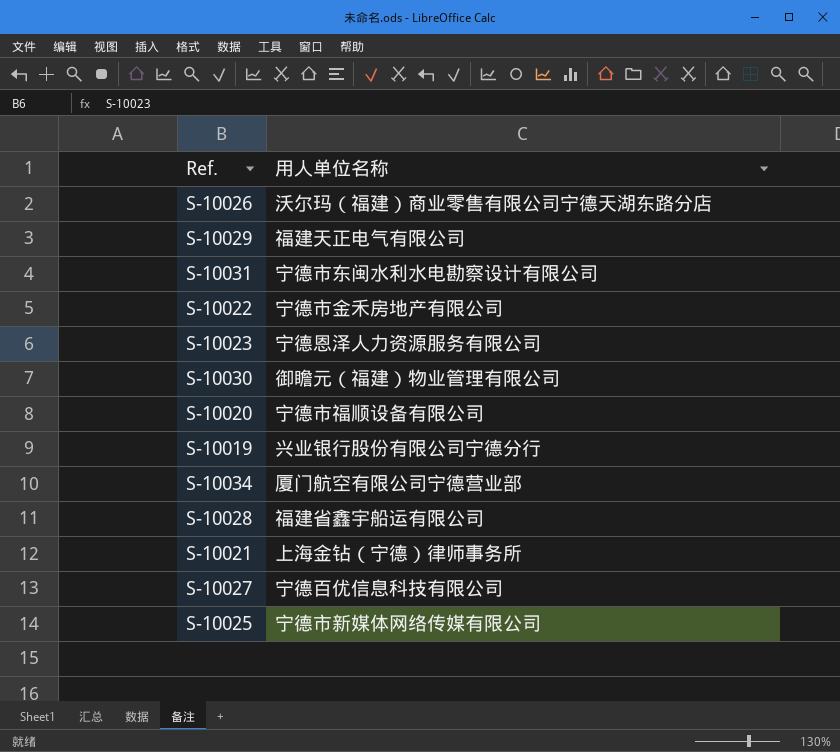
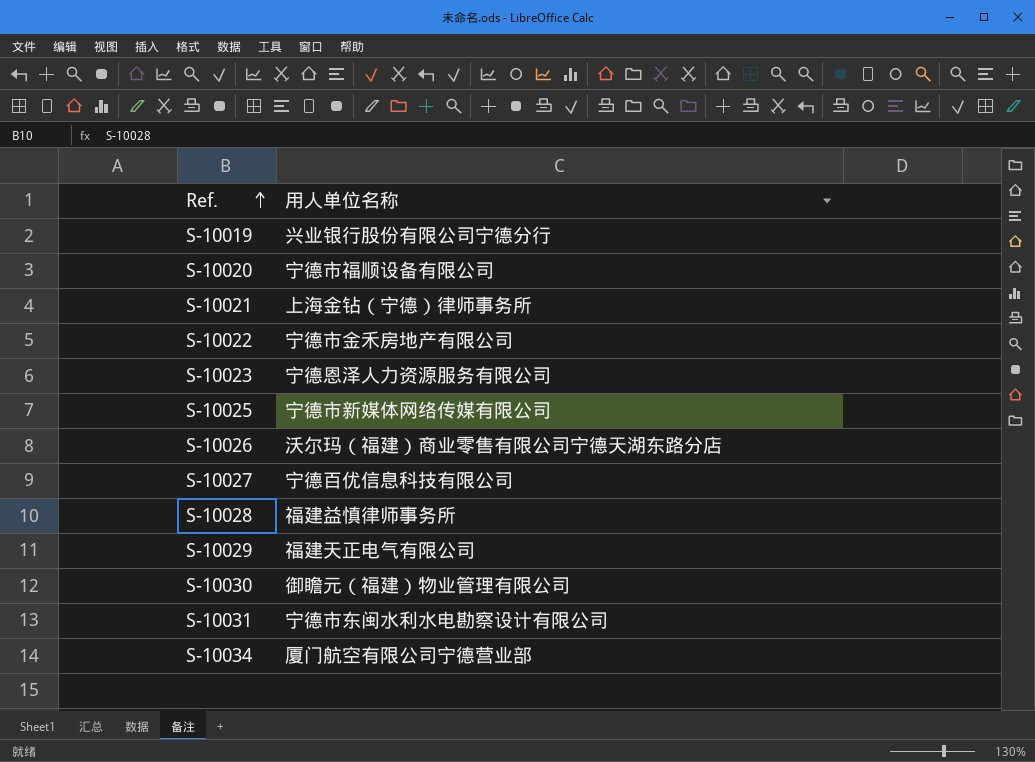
row order: none -> Ref. ascending
S-10028 | 用人单位名称: 福建省鑫宇船运有限公司 -> 福建益慎律师事务所

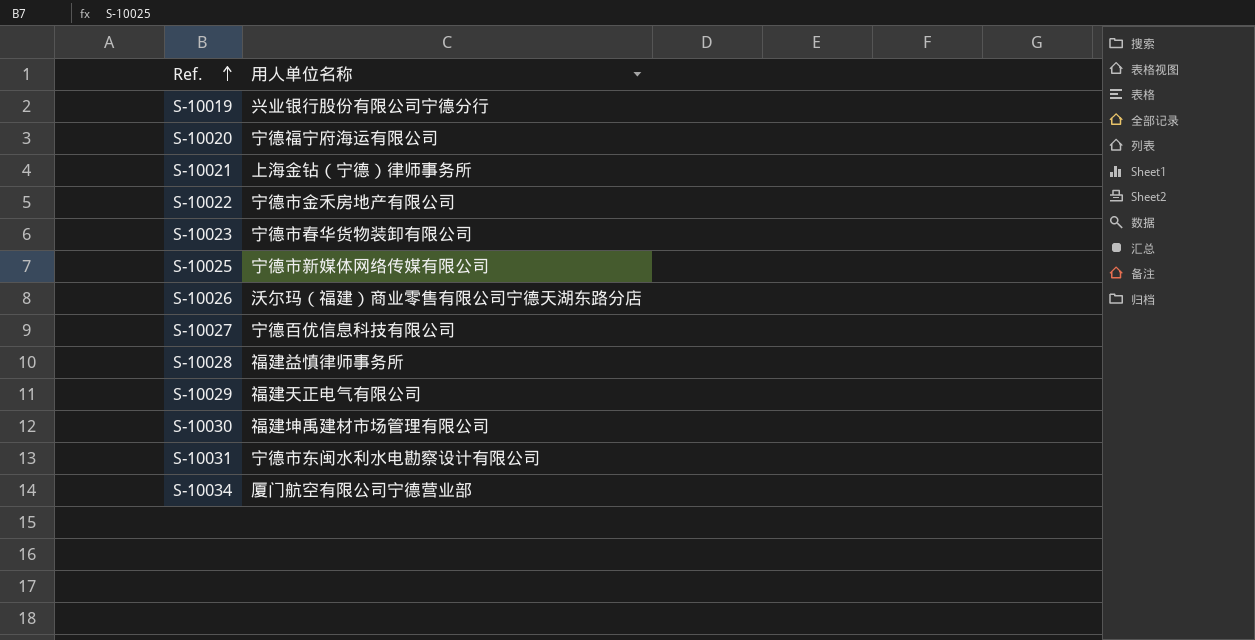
S-10020 | 用人单位名称: 宁德市福顺设备有限公司 -> 宁德福宁府海运有限公司
S-10023 | 用人单位名称: 宁德恩泽人力资源服务有限公司 -> 宁德市春华货物装卸有限公司
S-10030 | 用人单位名称: 御瞻元（福建）物业管理有限公司 -> 福建坤禹建材市场管理有限公司

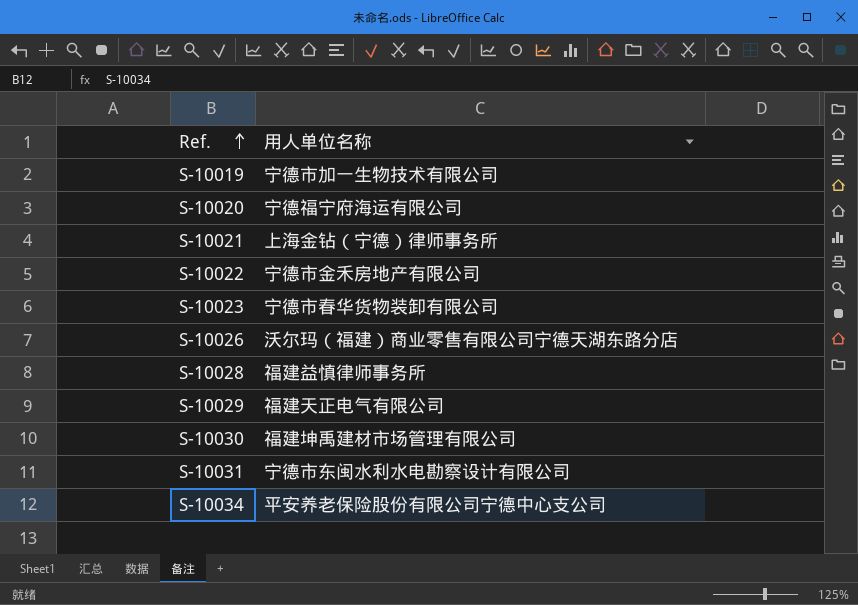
row S-10025: 宁德市新媒体网络传媒有限公司 -> none
row S-10027: 宁德百优信息科技有限公司 -> none
S-10019 | 用人单位名称: 兴业银行股份有限公司宁德分行 -> 宁德市加一生物技术有限公司
S-10034 | 用人单位名称: 厦门航空有限公司宁德营业部 -> 平安养老保险股份有限公司宁德中心支公司

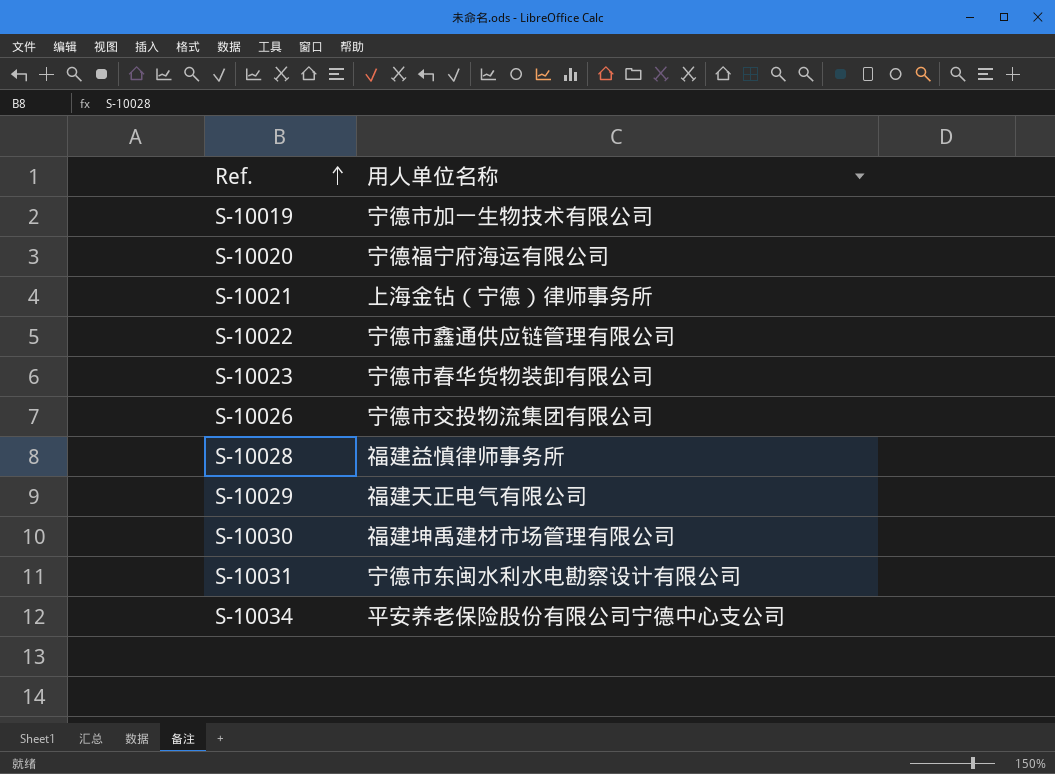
S-10022 | 用人单位名称: 宁德市金禾房地产有限公司 -> 宁德市鑫通供应链管理有限公司
S-10026 | 用人单位名称: 沃尔玛（福建）商业零售有限公司宁德天湖东路分店 -> 宁德市交投物流集团有限公司

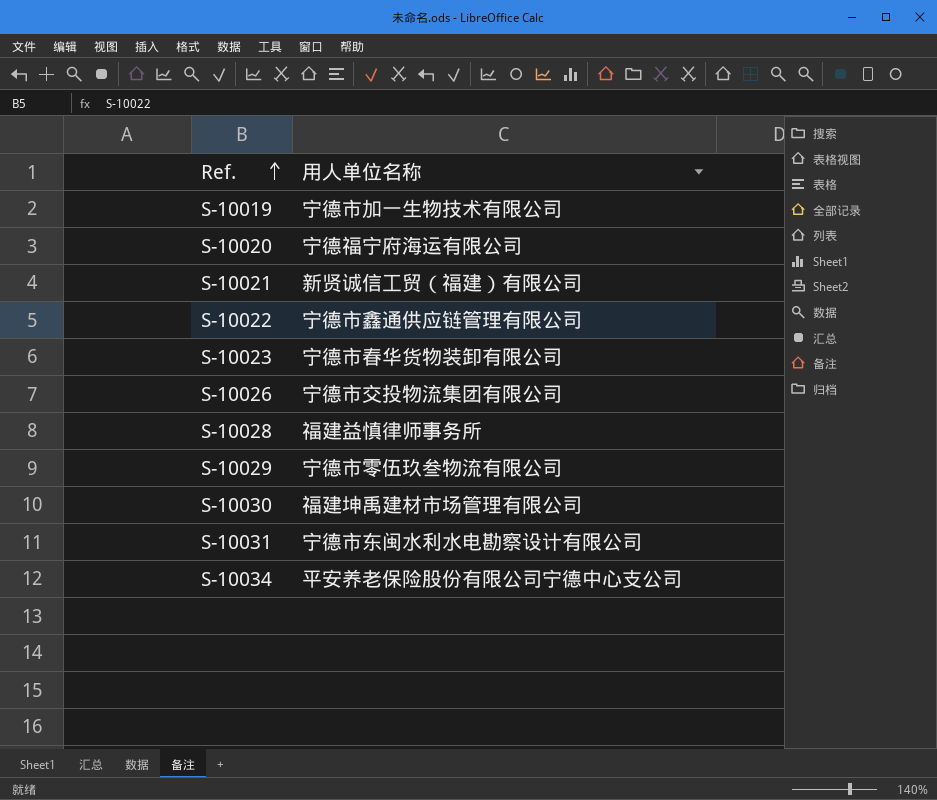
S-10021 | 用人单位名称: 上海金钻（宁德）律师事务所 -> 新贤诚信工贸（福建）有限公司
S-10029 | 用人单位名称: 福建天正电气有限公司 -> 宁德市零伍玖叁物流有限公司

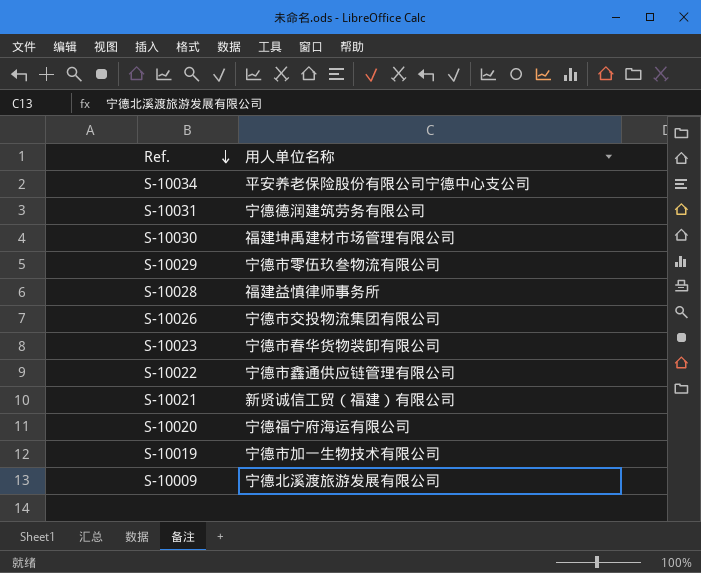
row order: Ref. ascending -> Ref. descending
S-10031 | 用人单位名称: 宁德市东闽水利水电勘察设计有限公司 -> 宁德德润建筑劳务有限公司
row S-10009: none -> 宁德北溪渡旅游发展有限公司

